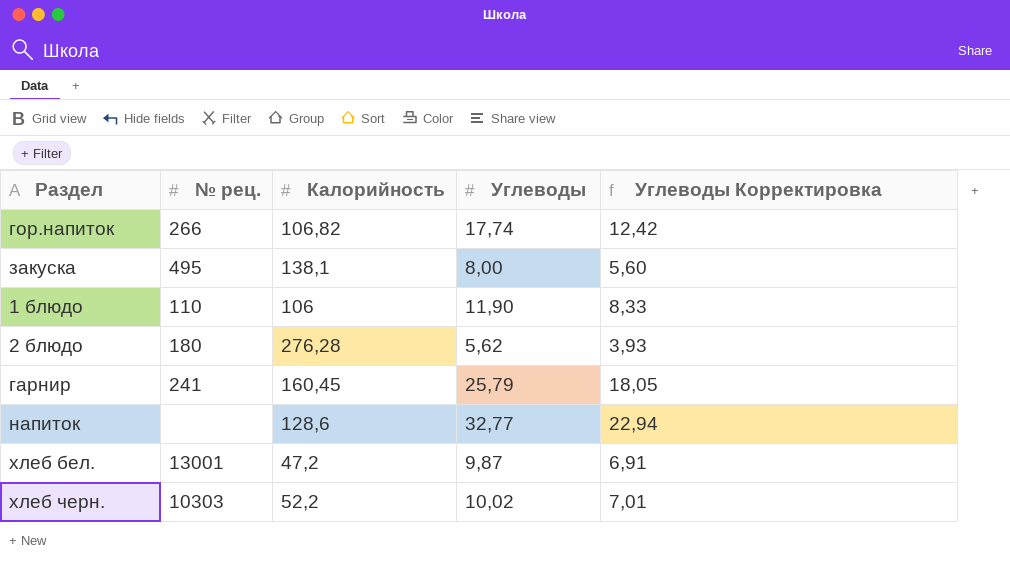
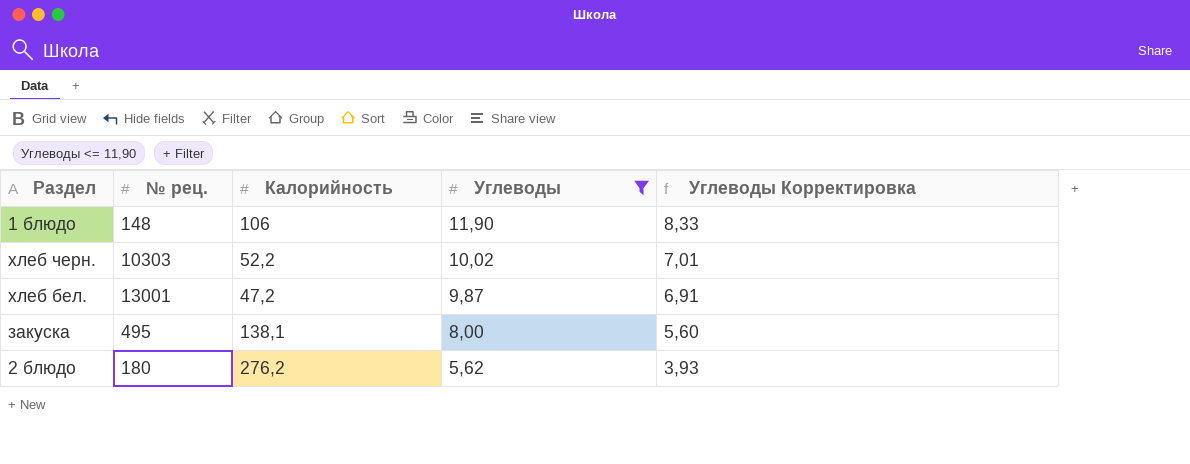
filter: none -> Углеводы <= 11,90
row order: none -> Углеводы descending
1 блюдо | № рец.: 110 -> 148
2 блюдо | Калорийность: 276,28 -> 276,2

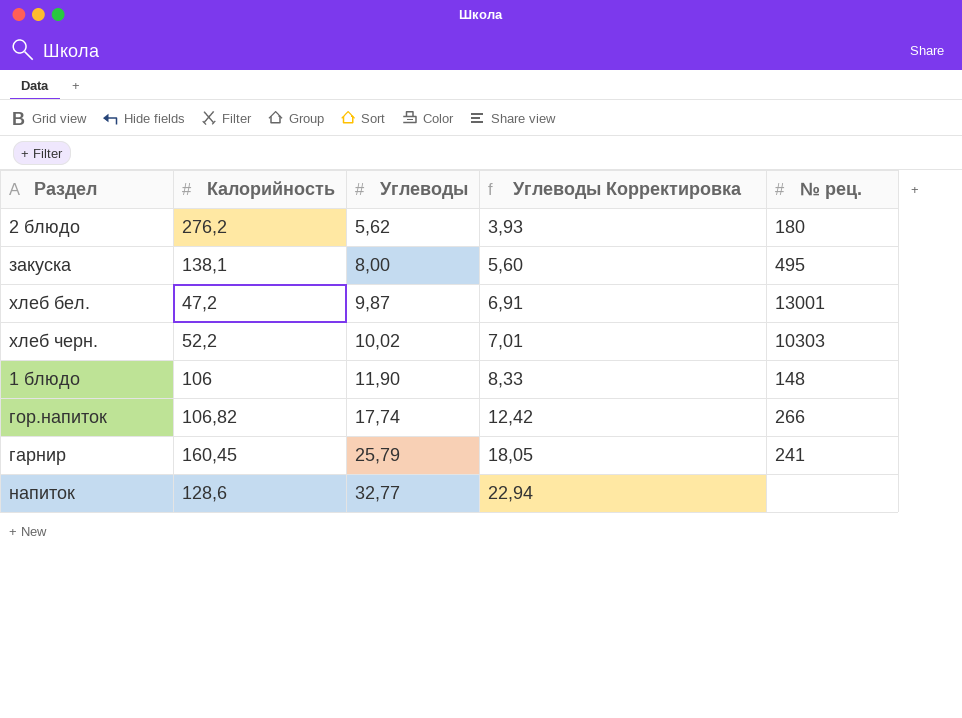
filter: Углеводы <= 11,90 -> none
row order: Углеводы descending -> Углеводы ascending
column № рец. | position: 2 -> 5

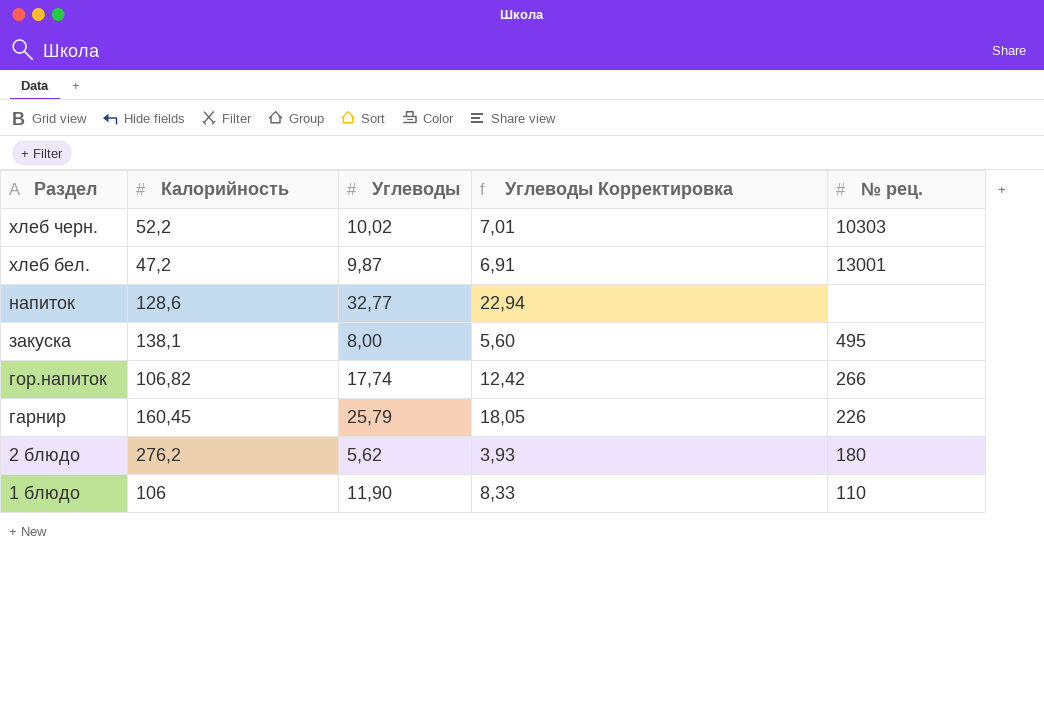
row order: Углеводы ascending -> Раздел descending
гарнир | № рец.: 241 -> 226
1 блюдо | № рец.: 148 -> 110

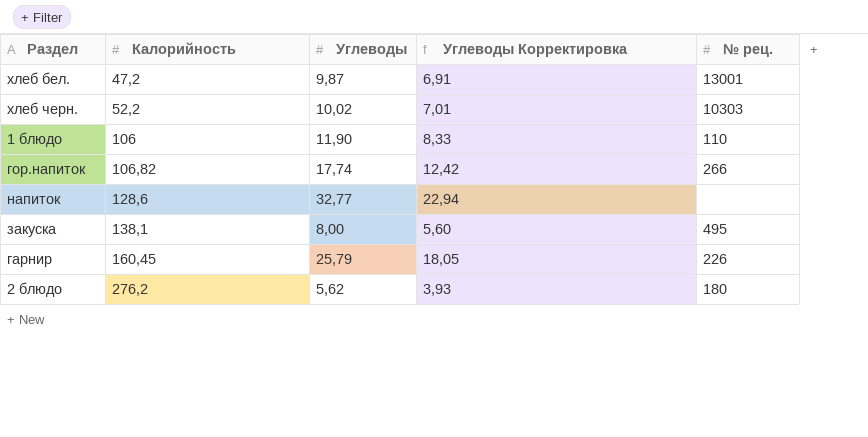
row order: Раздел descending -> Калорийность ascending

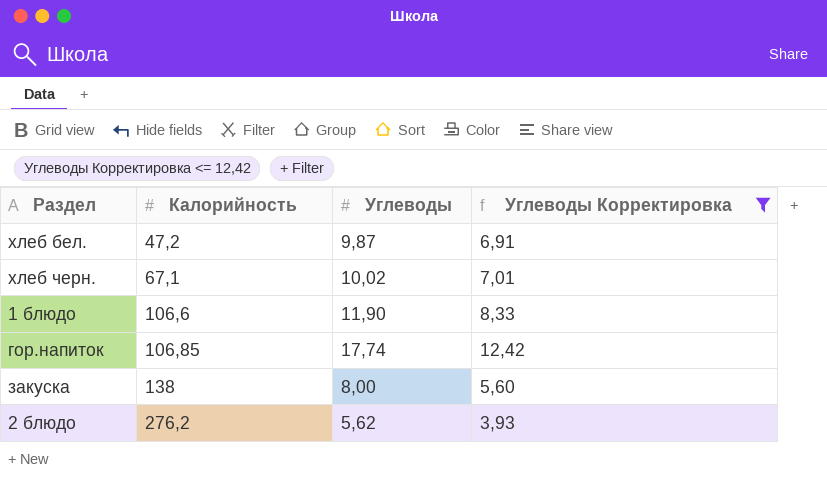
filter: none -> Углеводы Корректировка <= 12,42
column № рец. | position: 5 -> none
хлеб черн. | Калорийность: 52,2 -> 67,1
1 блюдо | Калорийность: 106 -> 106,6
гор.напиток | Калорийность: 106,82 -> 106,85
закуска | Калорийность: 138,1 -> 138

